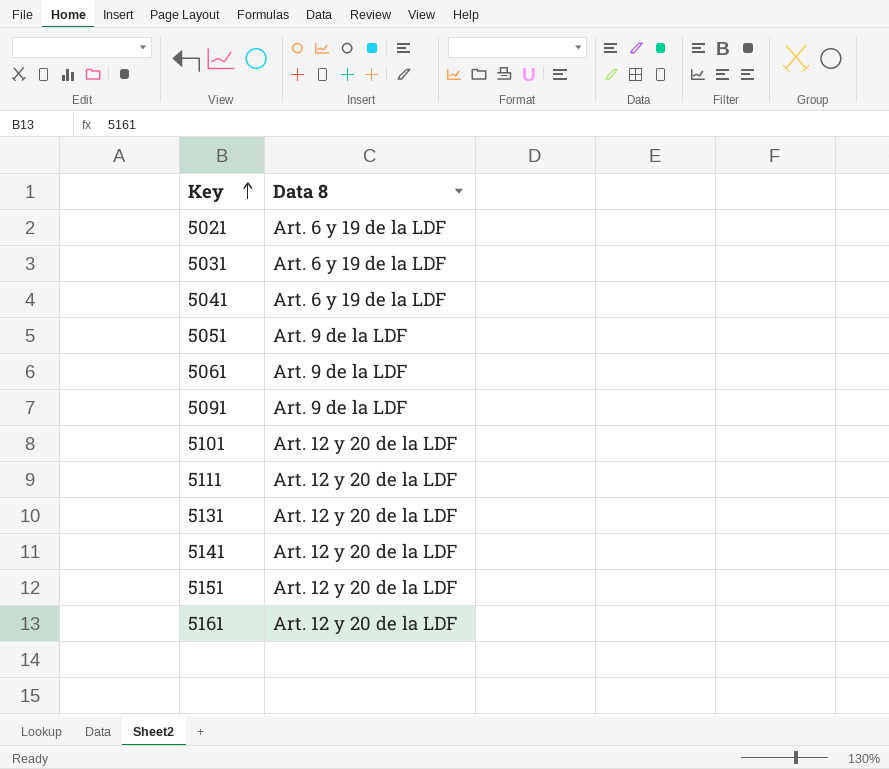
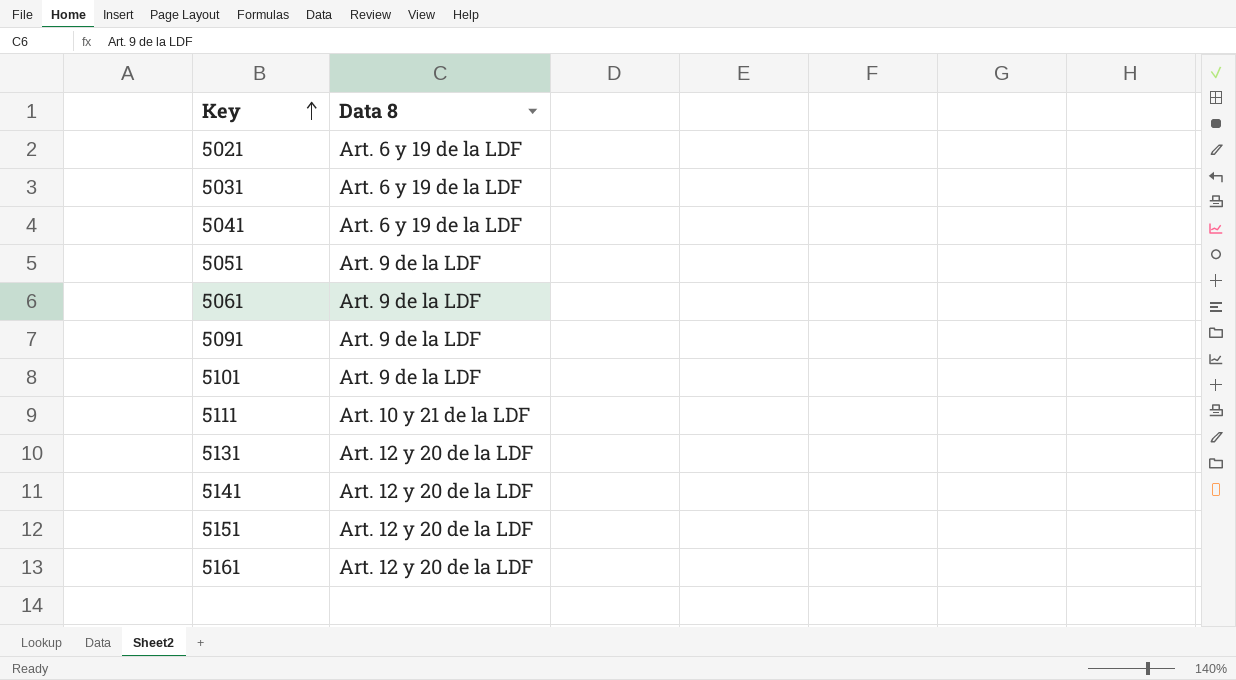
5101 | Data 8: Art. 12 y 20 de la LDF -> Art. 9 de la LDF
5111 | Data 8: Art. 12 y 20 de la LDF -> Art. 10 y 21 de la LDF

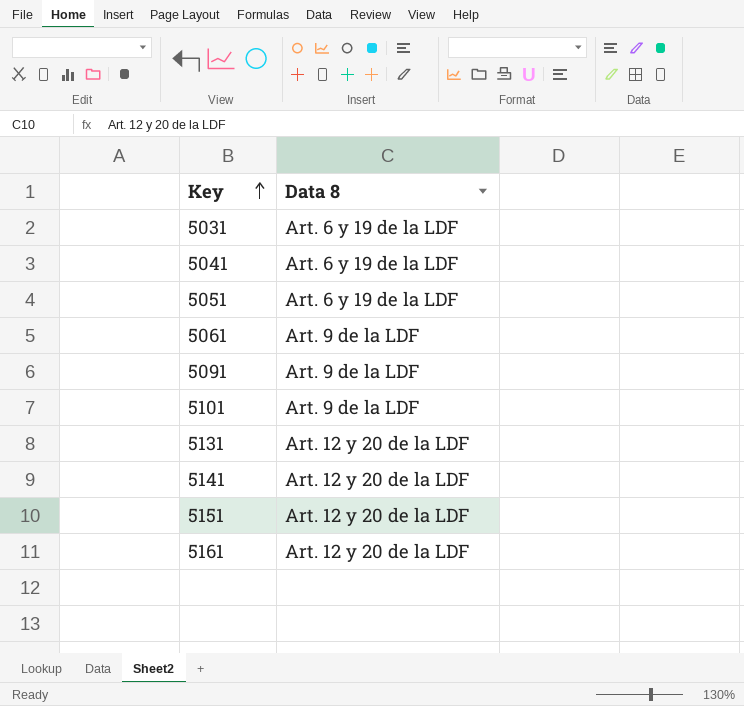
row 5021: Art. 6 y 19 de la LDF -> none
row 5111: Art. 10 y 21 de la LDF -> none
5051 | Data 8: Art. 9 de la LDF -> Art. 6 y 19 de la LDF

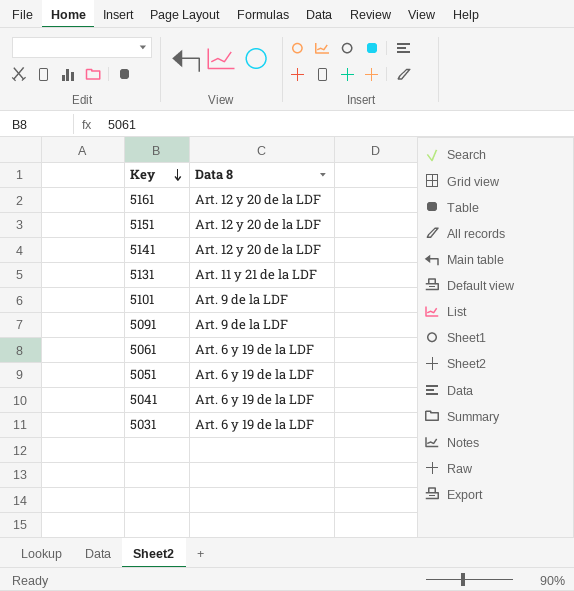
row order: Key ascending -> Key descending
5131 | Data 8: Art. 12 y 20 de la LDF -> Art. 11 y 21 de la LDF
5061 | Data 8: Art. 9 de la LDF -> Art. 6 y 19 de la LDF

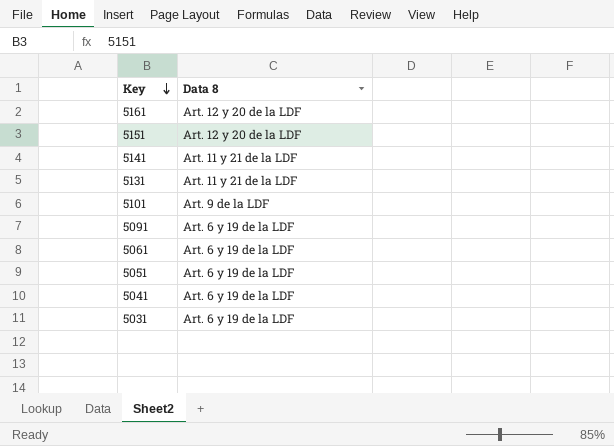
5141 | Data 8: Art. 12 y 20 de la LDF -> Art. 11 y 21 de la LDF
5091 | Data 8: Art. 9 de la LDF -> Art. 6 y 19 de la LDF

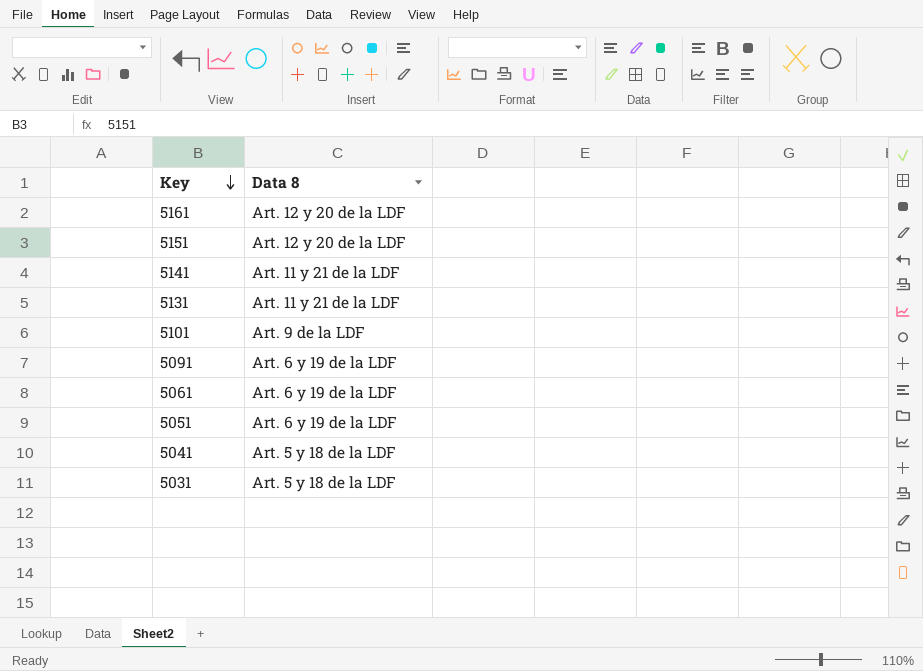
5041 | Data 8: Art. 6 y 19 de la LDF -> Art. 5 y 18 de la LDF
5031 | Data 8: Art. 6 y 19 de la LDF -> Art. 5 y 18 de la LDF

